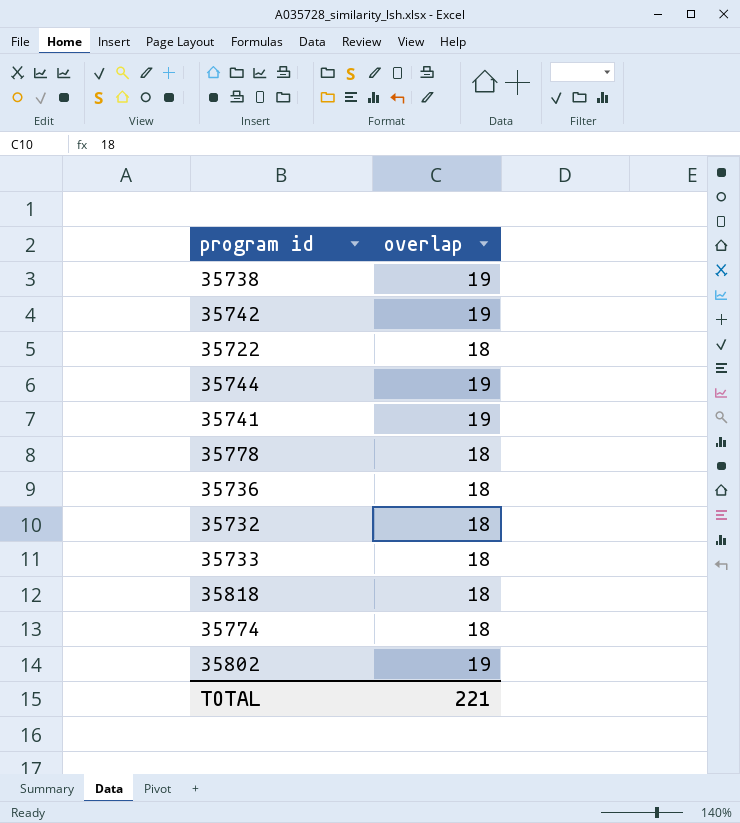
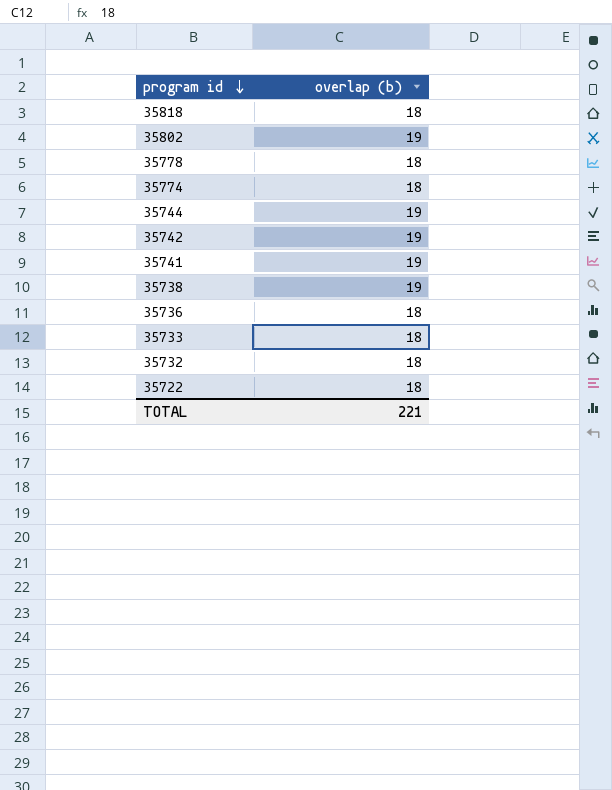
row order: none -> program id descending
column name: overlap -> overlap (b)

